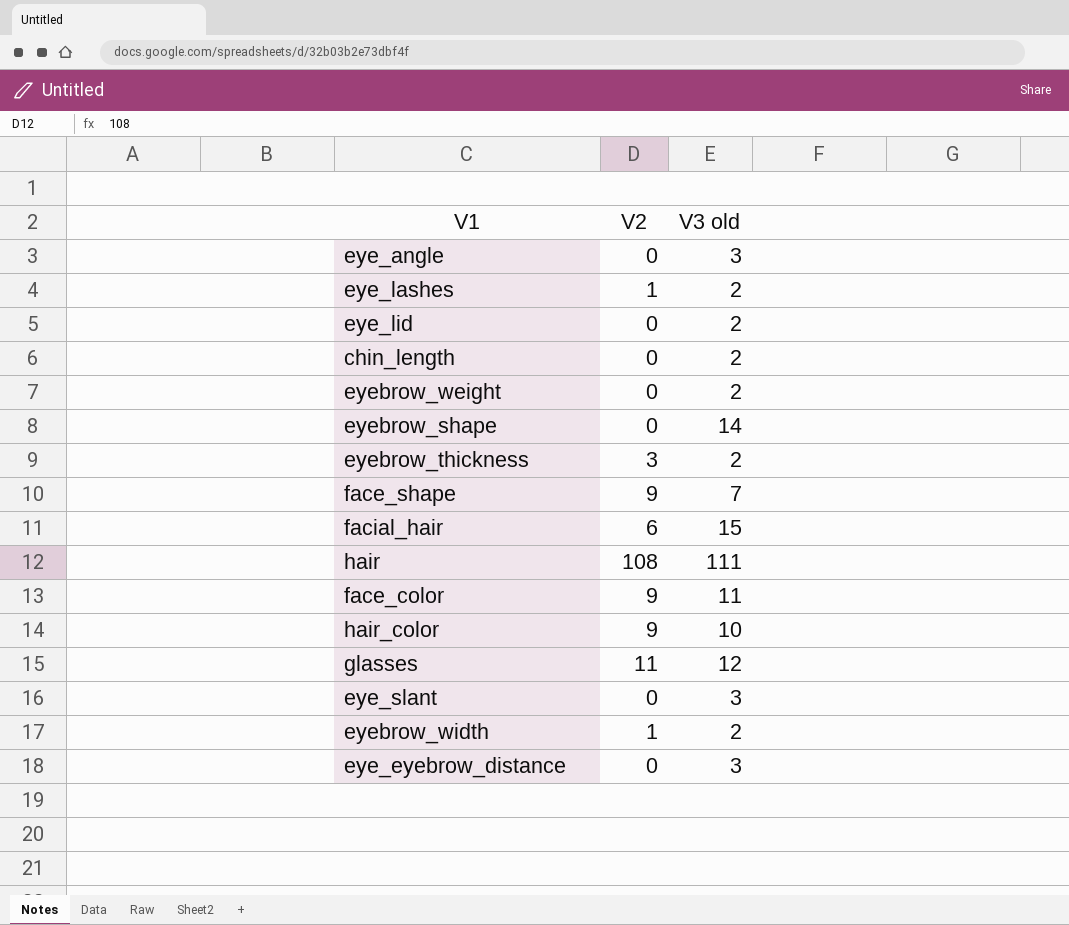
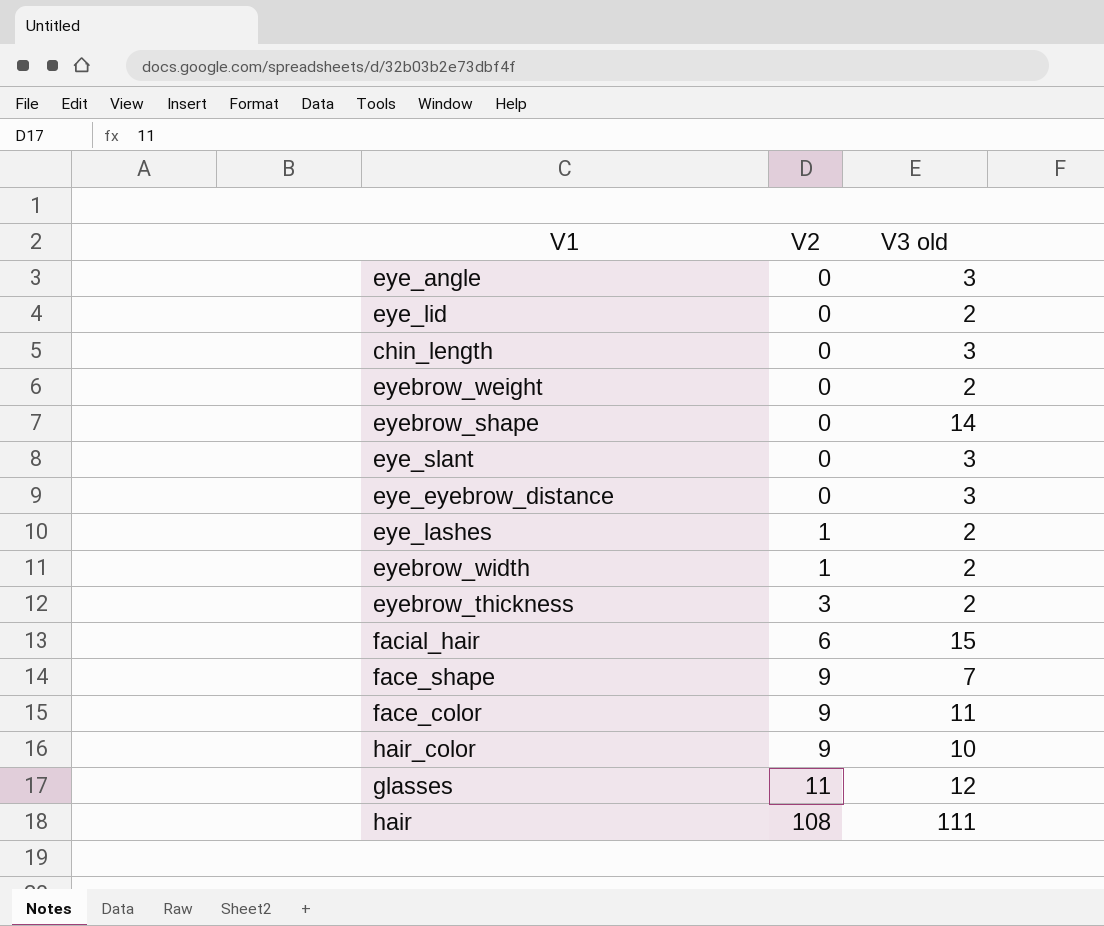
row order: none -> V2 ascending
chin_length | V3 old: 2 -> 3

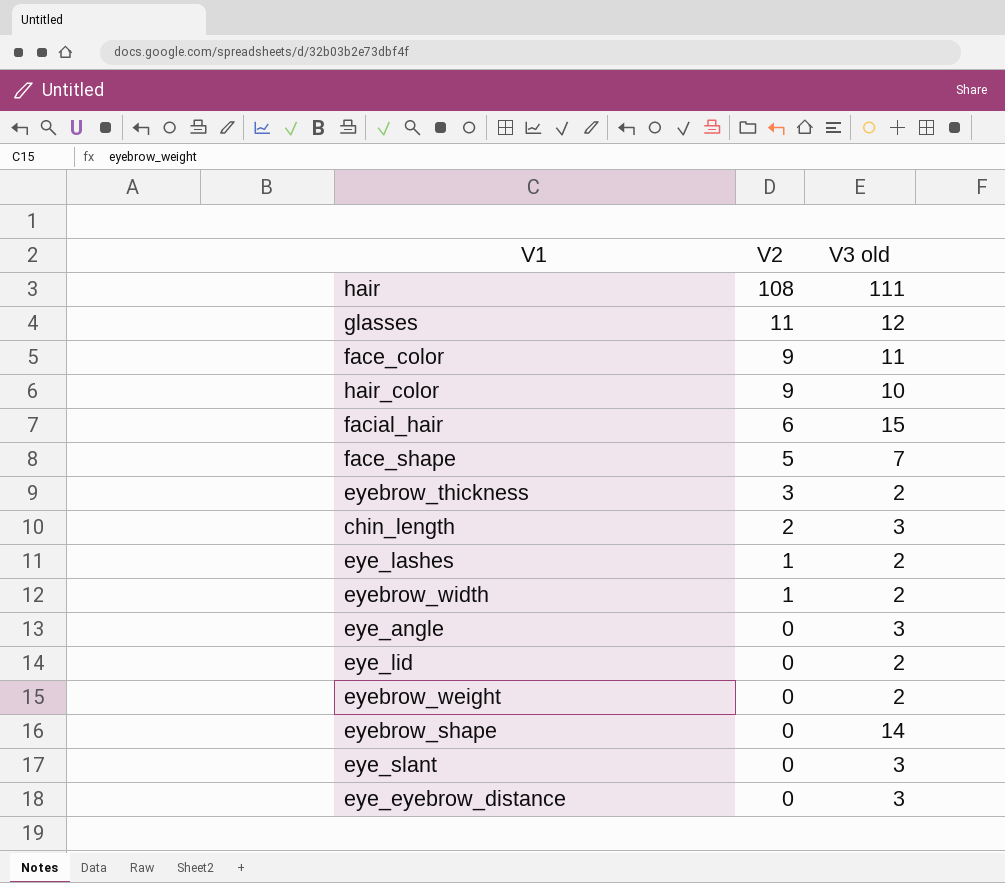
row order: V2 ascending -> V2 descending
face_shape | V2: 9 -> 5
chin_length | V2: 0 -> 2

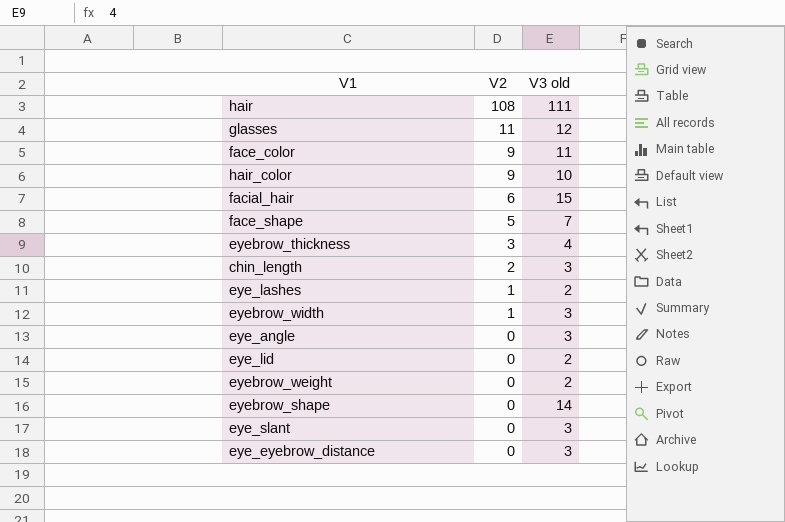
eyebrow_thickness | V3 old: 2 -> 4
eyebrow_width | V3 old: 2 -> 3

